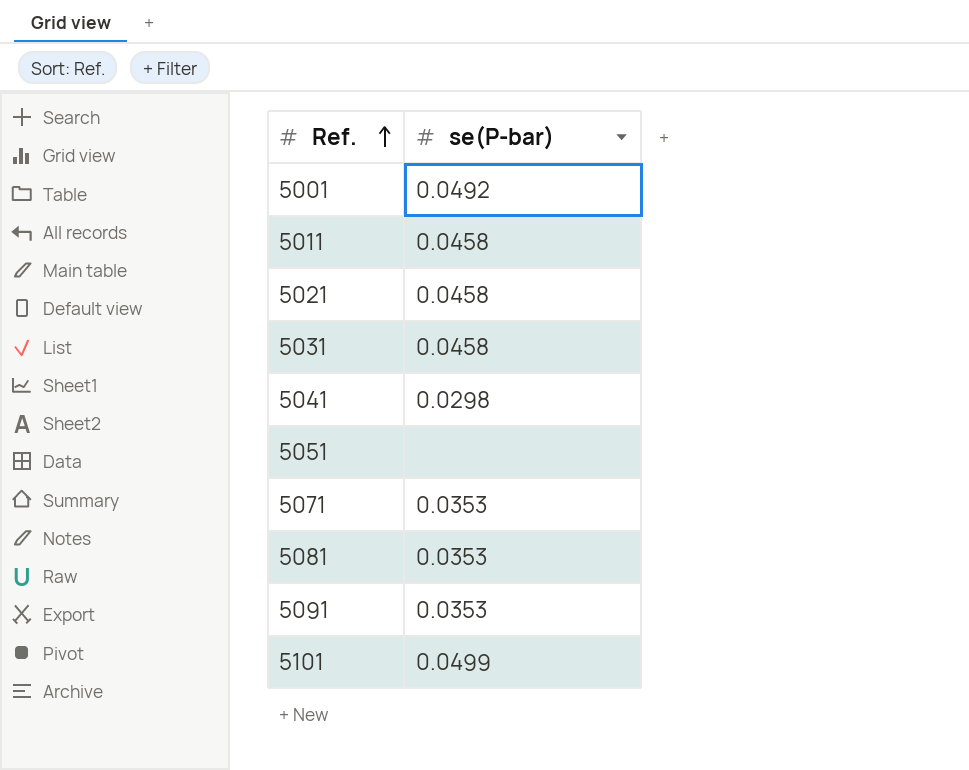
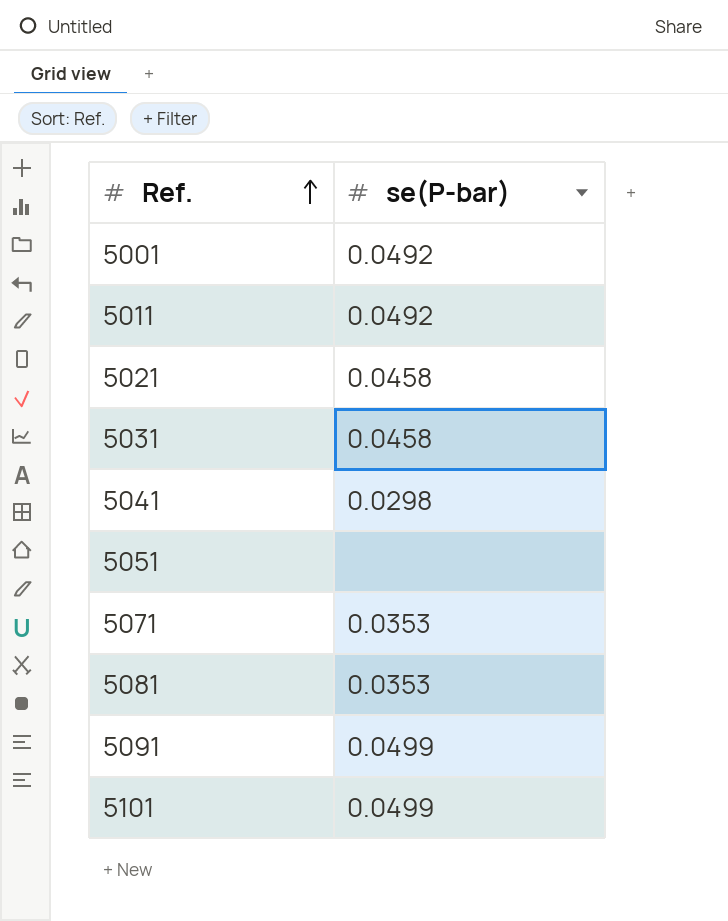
5011 | se(P-bar): 0.0458 -> 0.0492
5091 | se(P-bar): 0.0353 -> 0.0499

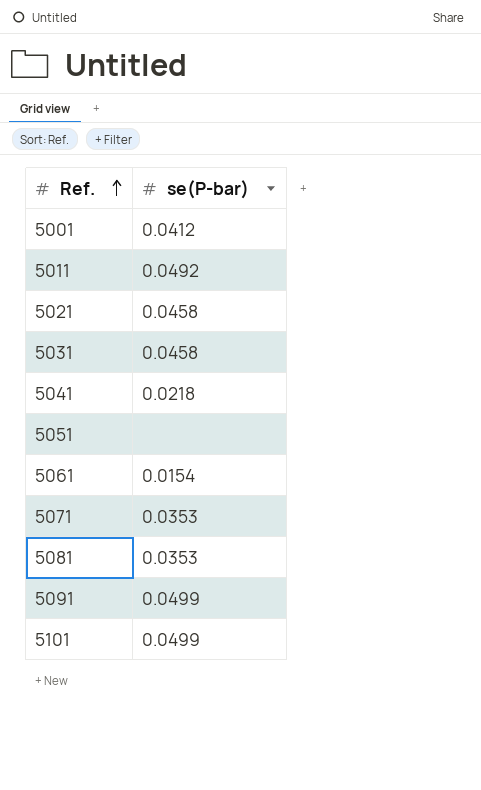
5001 | se(P-bar): 0.0492 -> 0.0412
5041 | se(P-bar): 0.0298 -> 0.0218
row 5061: none -> 0.0154

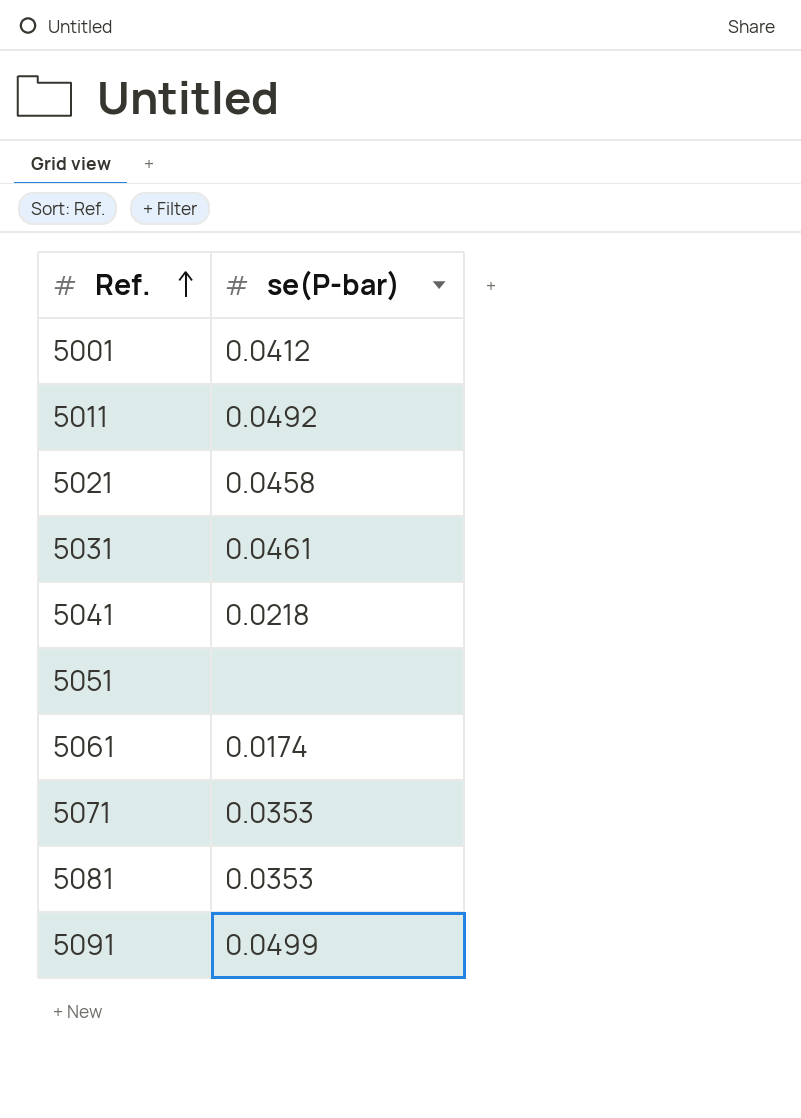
row 5101: 0.0499 -> none
5031 | se(P-bar): 0.0458 -> 0.0461
5061 | se(P-bar): 0.0154 -> 0.0174

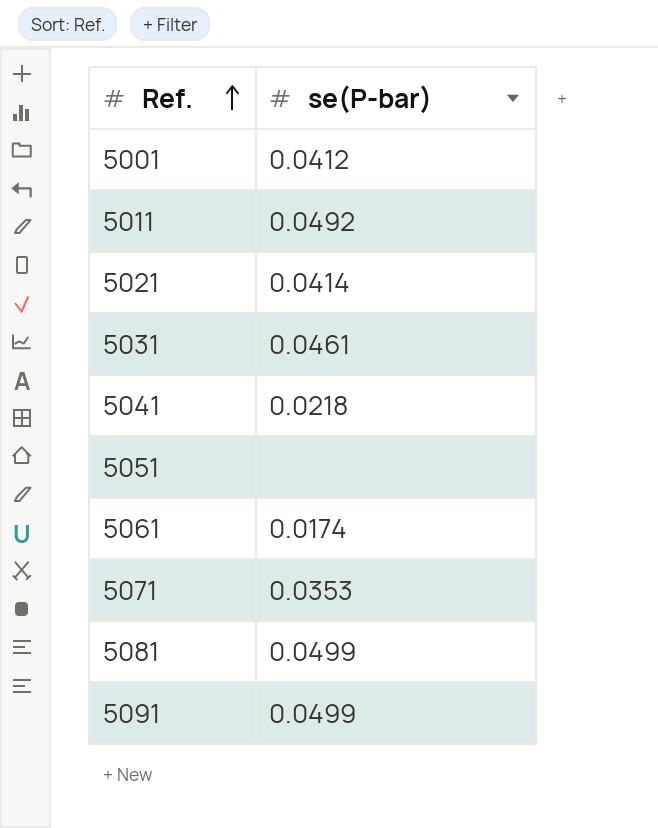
5021 | se(P-bar): 0.0458 -> 0.0414
5081 | se(P-bar): 0.0353 -> 0.0499

